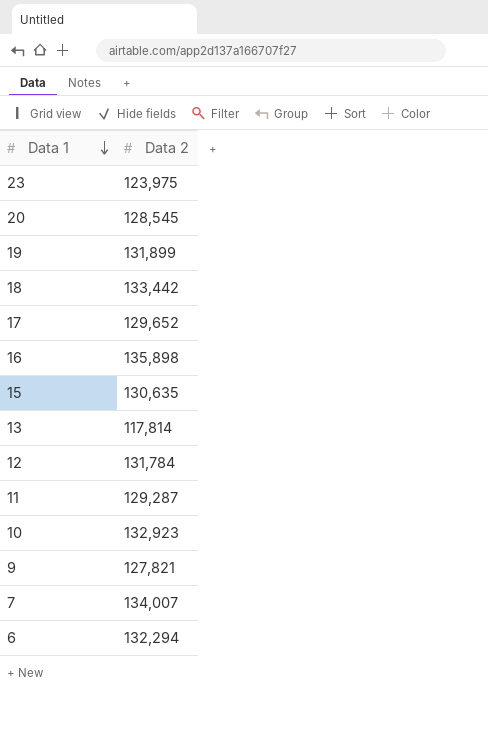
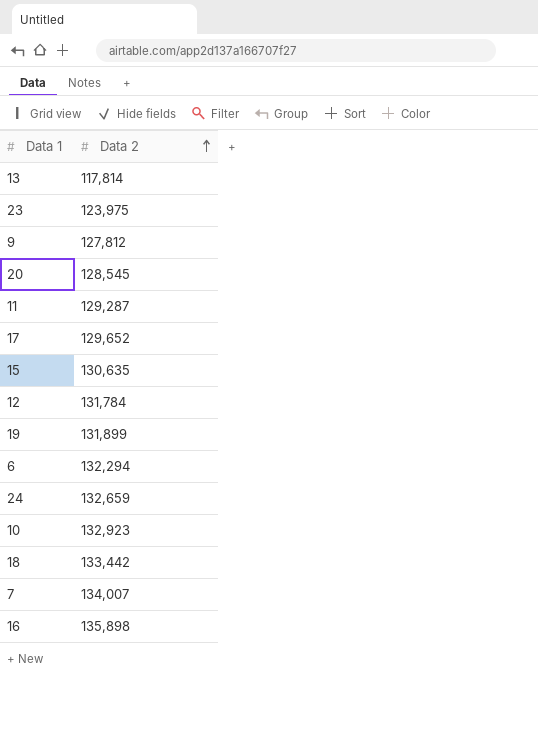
row order: Data 1 descending -> Data 2 ascending
9 | Data 2: 127,821 -> 127,812
row 24: none -> 132,659

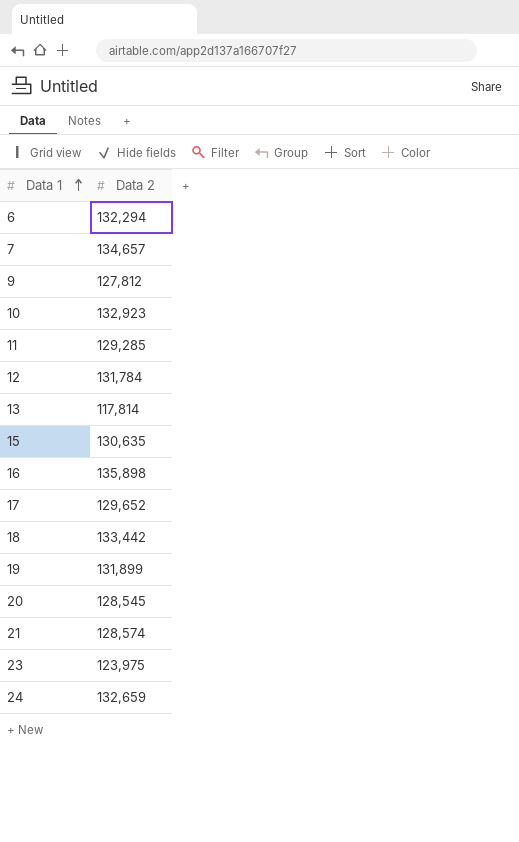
row order: Data 2 ascending -> Data 1 ascending
7 | Data 2: 134,007 -> 134,657
11 | Data 2: 129,287 -> 129,285
row 21: none -> 128,574

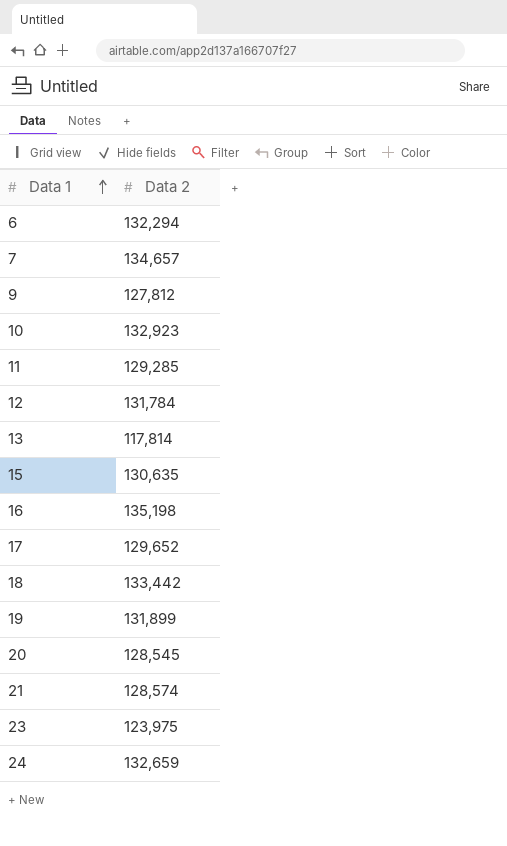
16 | Data 2: 135,898 -> 135,198

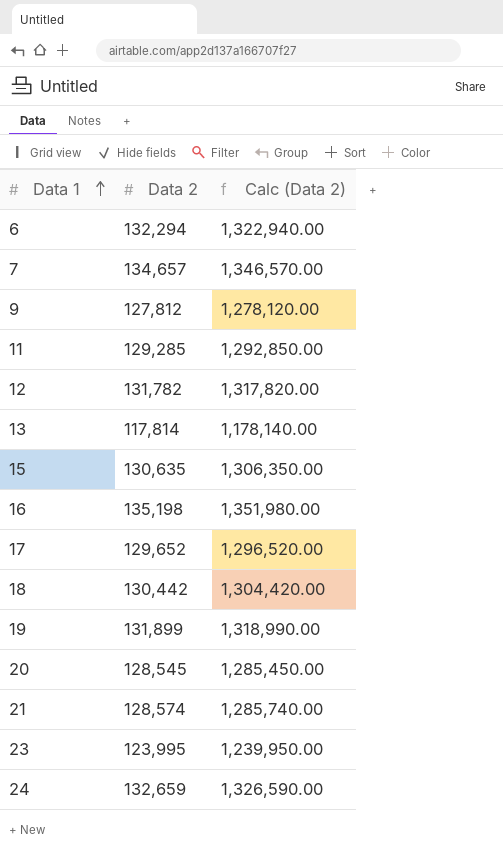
column Calc (Data 2) | formula: none -> [Data 2] * 10
row 10: 132,923 -> none
12 | Data 2: 131,784 -> 131,782
18 | Data 2: 133,442 -> 130,442
23 | Data 2: 123,975 -> 123,995

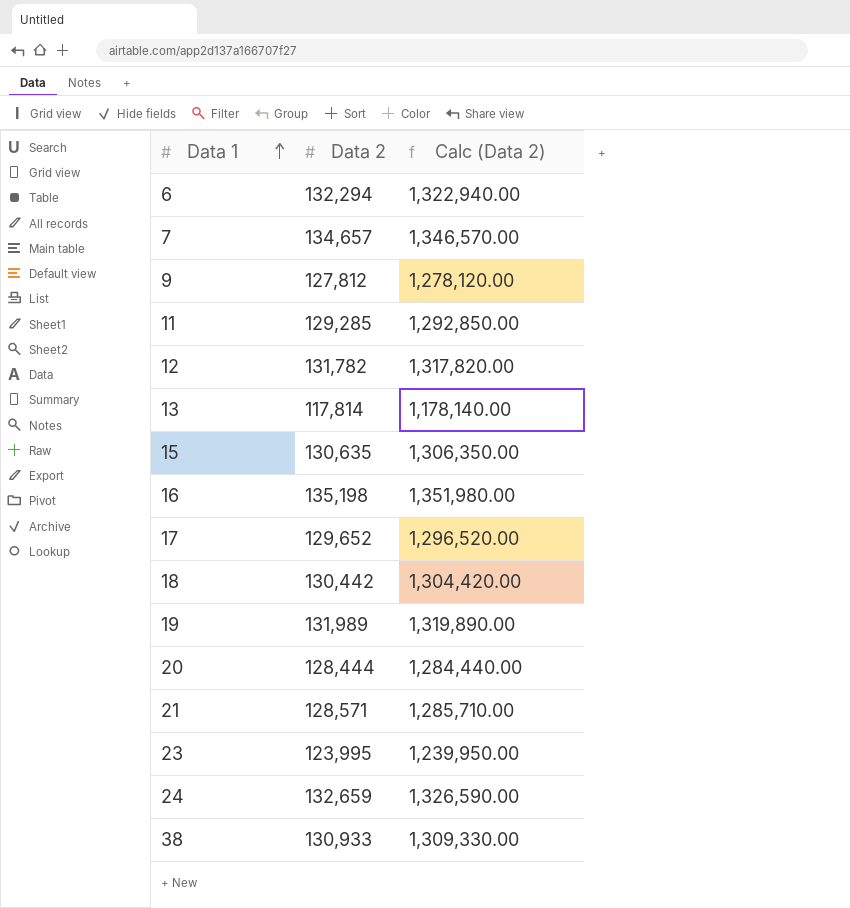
19 | Data 2: 131,899 -> 131,989
19 | Calc (Data 2): 1,318,990.00 -> 1,319,890.00
20 | Data 2: 128,545 -> 128,444
20 | Calc (Data 2): 1,285,450.00 -> 1,284,440.00
21 | Data 2: 128,574 -> 128,571
21 | Calc (Data 2): 1,285,740.00 -> 1,285,710.00
row 38: none -> 130,933 | 1,309,330.00

